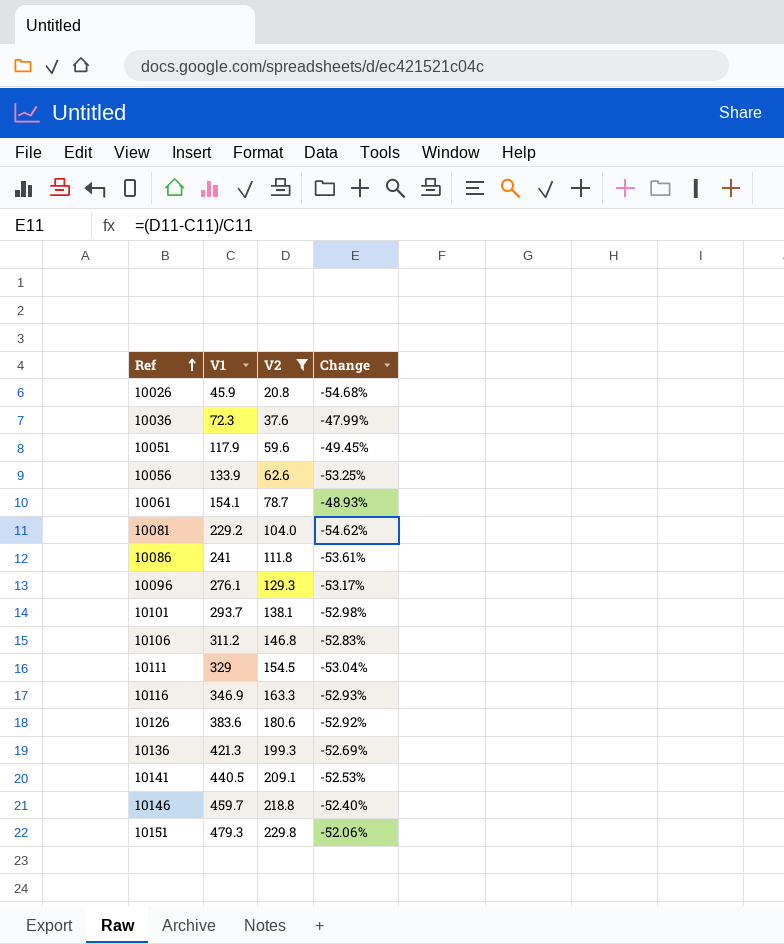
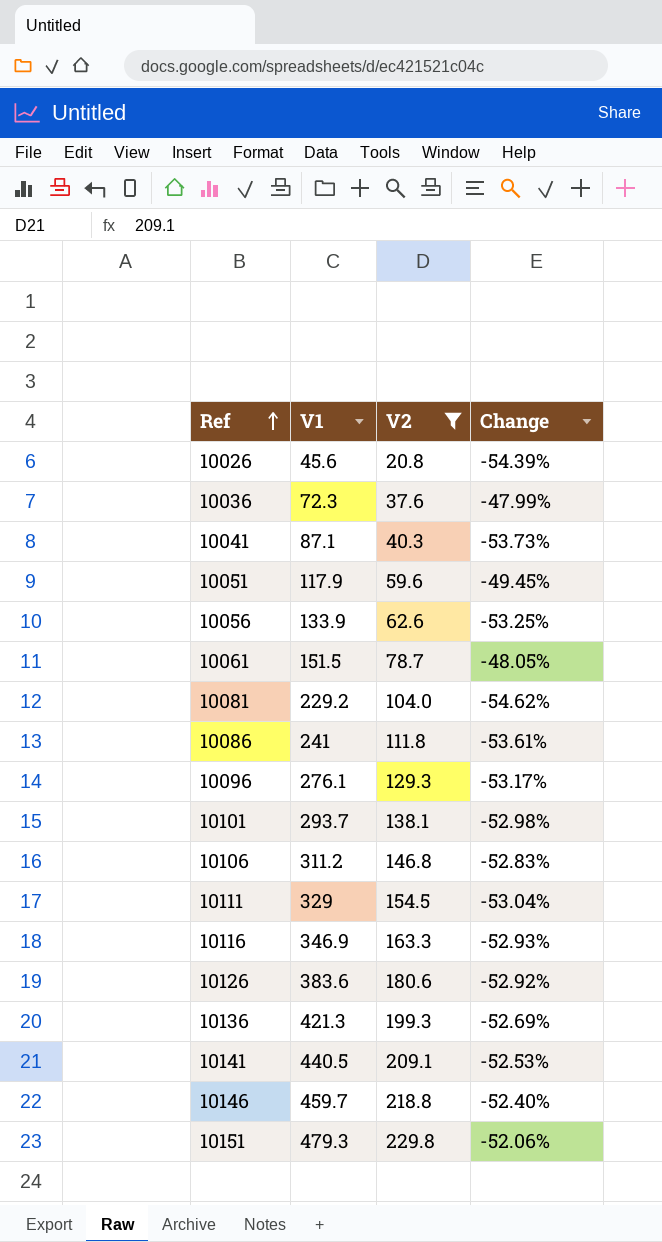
10026 | V1: 45.9 -> 45.6
10026 | Change: -54.68% -> -54.39%
row 10041: none -> 87.1 | 40.3 | -53.73%
10061 | V1: 154.1 -> 151.5
10061 | Change: -48.93% -> -48.05%

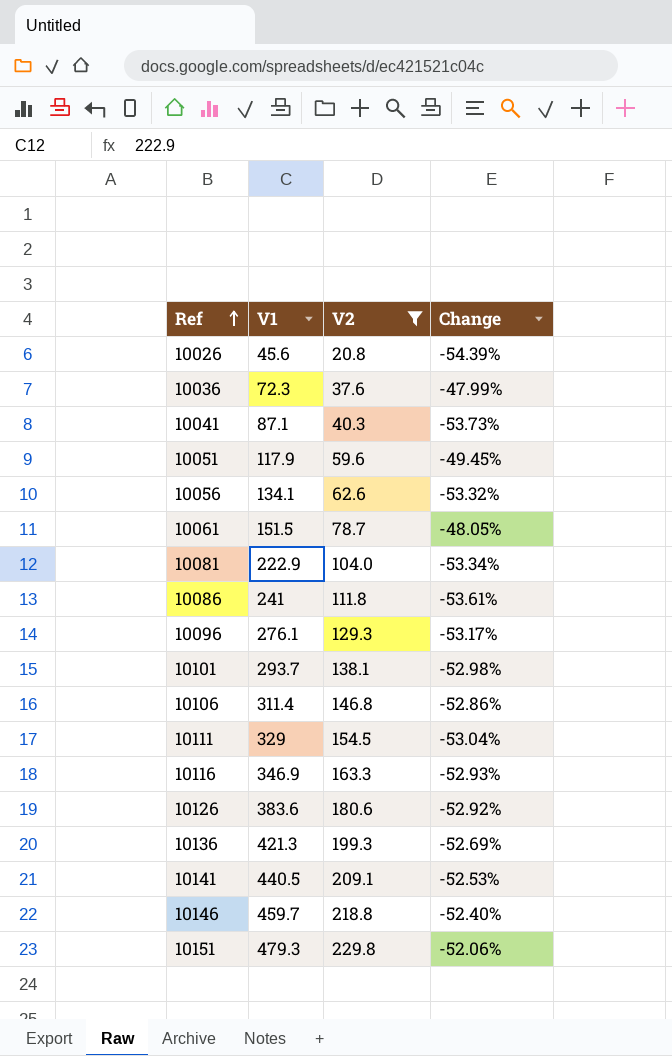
10056 | V1: 133.9 -> 134.1
10056 | Change: -53.25% -> -53.32%
10081 | V1: 229.2 -> 222.9
10081 | Change: -54.62% -> -53.34%
10106 | V1: 311.2 -> 311.4
10106 | Change: -52.83% -> -52.86%

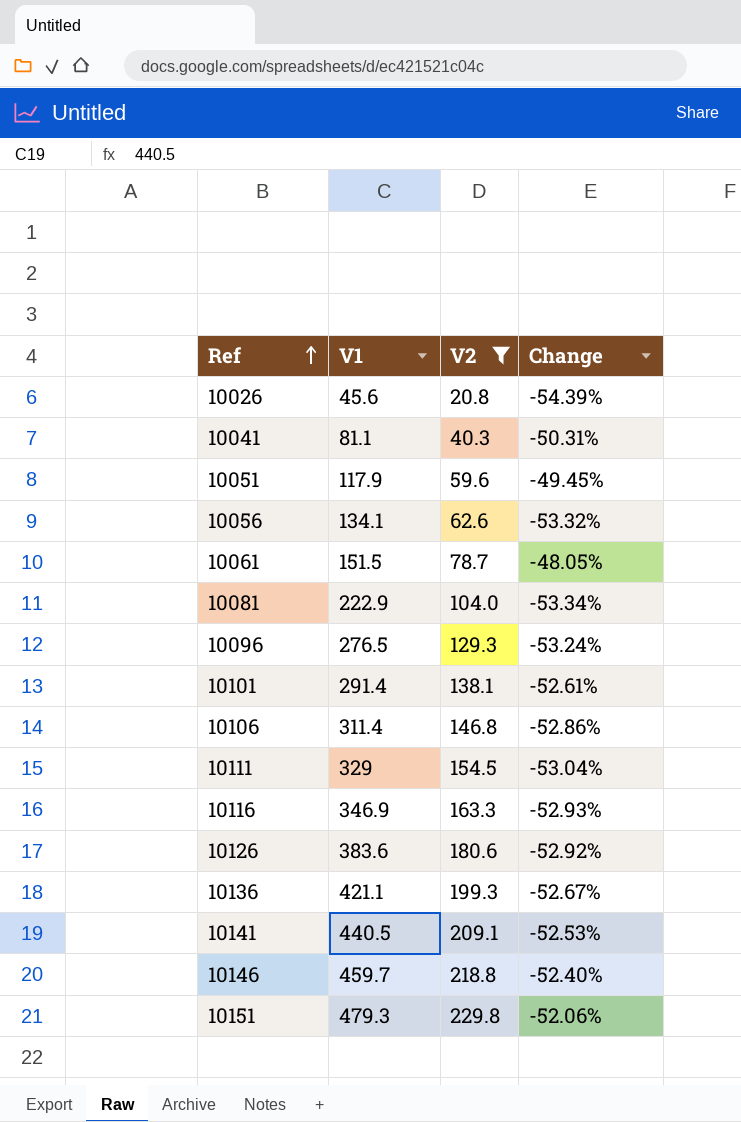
row 10036: 72.3 | 37.6 | -47.99% -> none
row 10086: 241 | 111.8 | -53.61% -> none
10041 | V1: 87.1 -> 81.1
10041 | Change: -53.73% -> -50.31%
10096 | V1: 276.1 -> 276.5
10096 | Change: -53.17% -> -53.24%
10101 | V1: 293.7 -> 291.4
10101 | Change: -52.98% -> -52.61%
10136 | V1: 421.3 -> 421.1
10136 | Change: -52.69% -> -52.67%

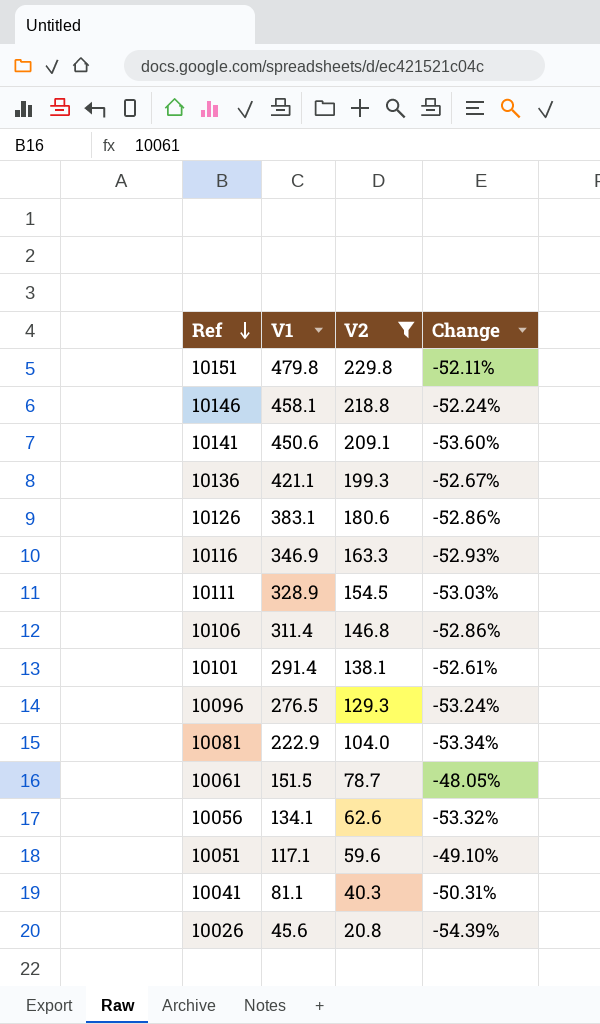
row order: Ref ascending -> Ref descending
10151 | V1: 479.3 -> 479.8
10151 | Change: -52.06% -> -52.11%
10146 | V1: 459.7 -> 458.1
10146 | Change: -52.40% -> -52.24%
10141 | V1: 440.5 -> 450.6
10141 | Change: -52.53% -> -53.60%
10126 | V1: 383.6 -> 383.1
10126 | Change: -52.92% -> -52.86%
10111 | V1: 329 -> 328.9
10111 | Change: -53.04% -> -53.03%
10051 | V1: 117.9 -> 117.1
10051 | Change: -49.45% -> -49.10%

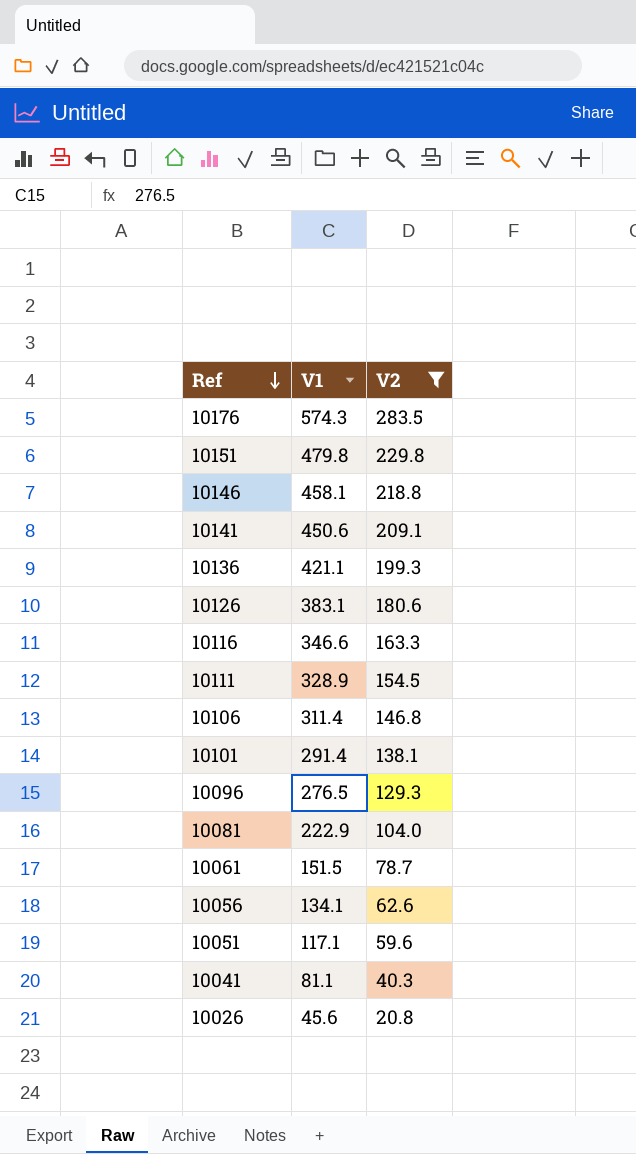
column Change | formula: ([V2] - [V1]) / [V1] -> none
row 10176: none -> 574.3 | 283.5
10116 | V1: 346.9 -> 346.6

